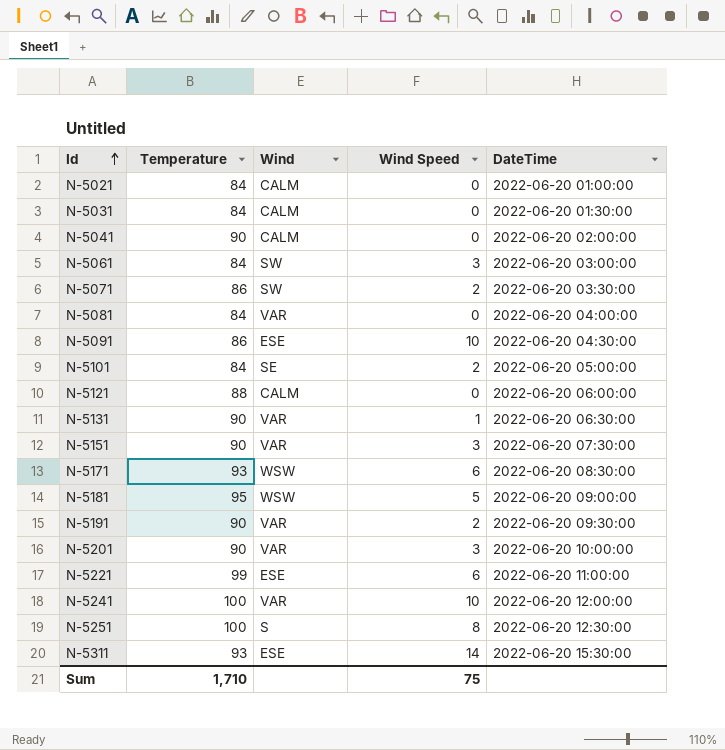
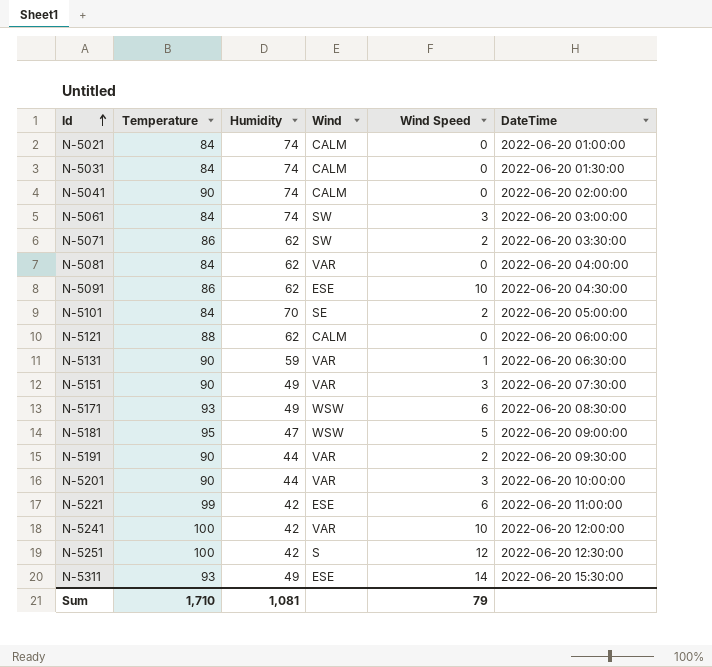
column Humidity | position: none -> 3
N-5251 | Wind Speed: 8 -> 12
Sum | Wind Speed: 75 -> 79

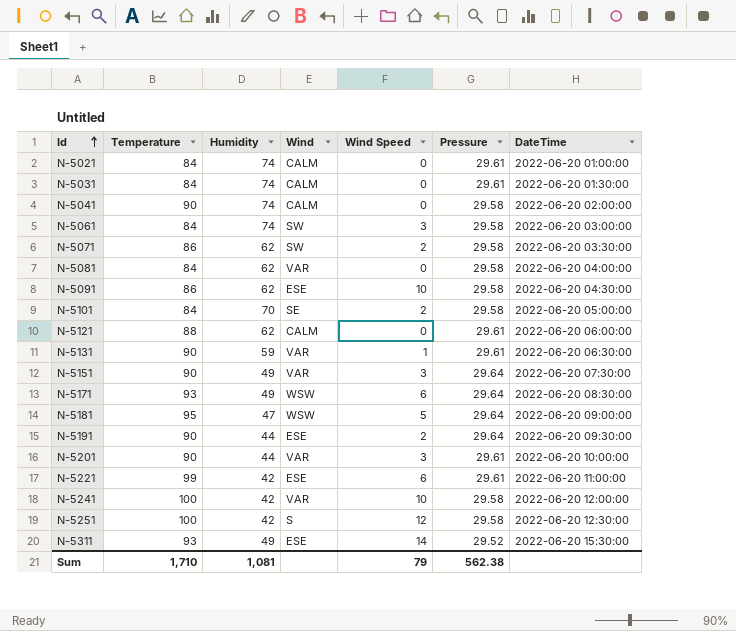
column Pressure | position: none -> 6
N-5191 | Wind: VAR -> ESE

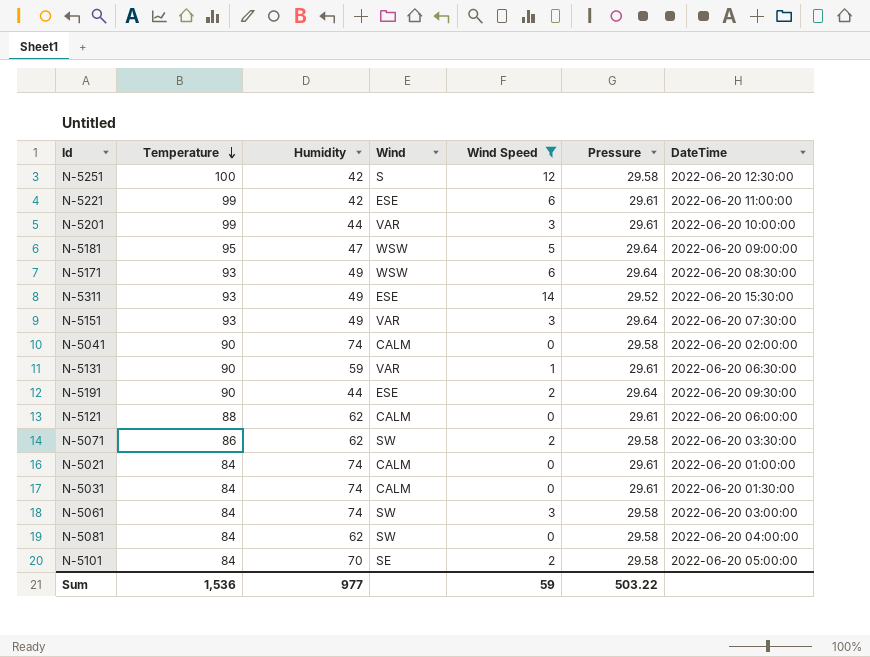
filter: none -> Wind Speed != 10
row order: Id ascending -> Temperature descending
N-5201 | Temperature: 90 -> 99
N-5151 | Temperature: 90 -> 93
N-5081 | Wind: VAR -> SW
Sum | Temperature: 1,710 -> 1,536
Sum | Humidity: 1,081 -> 977
Sum | Wind Speed: 79 -> 59
Sum | Pressure: 562.38 -> 503.22

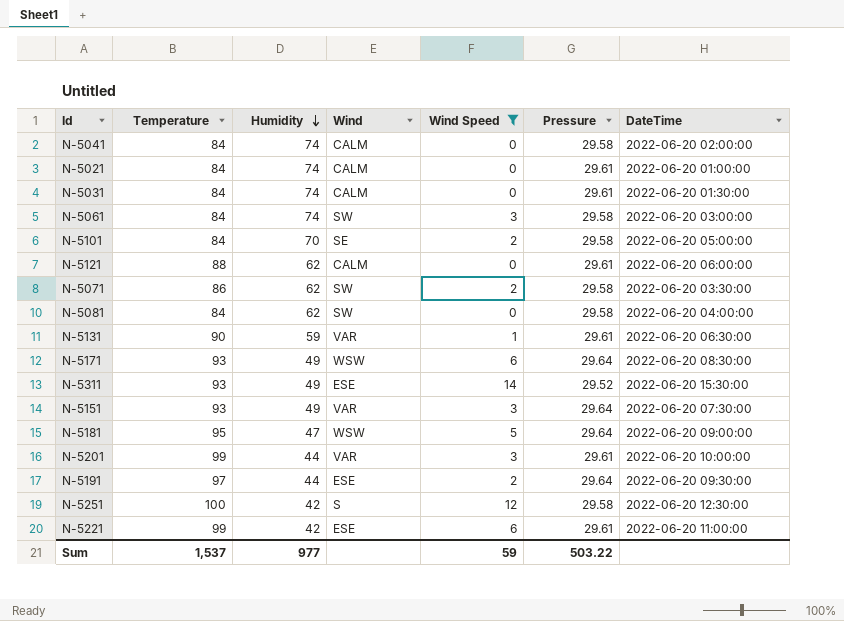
row order: Temperature descending -> Humidity descending
N-5041 | Temperature: 90 -> 84
N-5191 | Temperature: 90 -> 97
Sum | Temperature: 1,536 -> 1,537

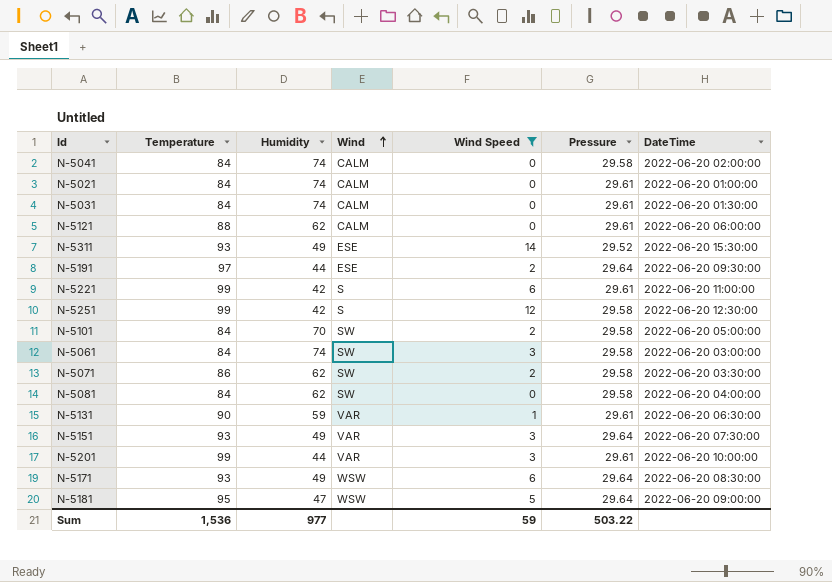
row order: Humidity descending -> Wind ascending
N-5221 | Wind: ESE -> S
N-5251 | Temperature: 100 -> 99
N-5101 | Wind: SE -> SW
Sum | Temperature: 1,537 -> 1,536

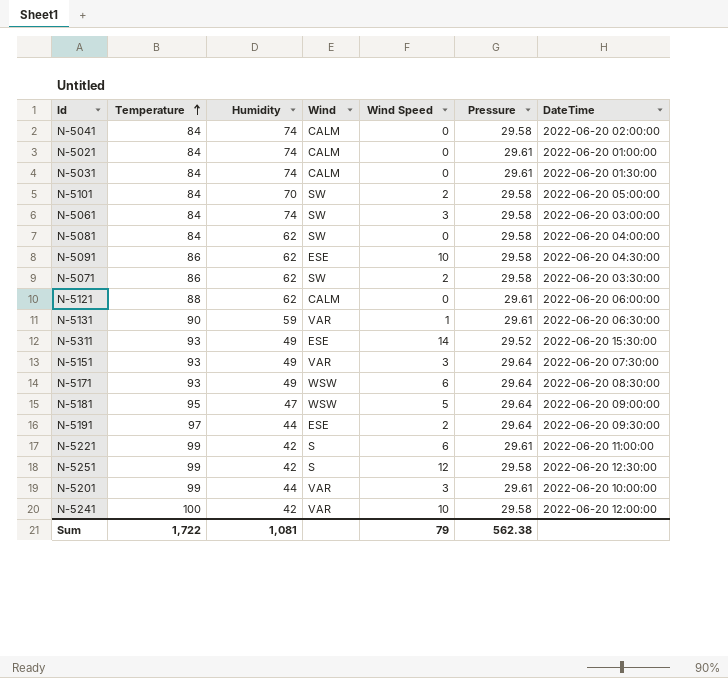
filter: Wind Speed != 10 -> none
row order: Wind ascending -> Temperature ascending
Sum | Temperature: 1,536 -> 1,722
Sum | Humidity: 977 -> 1,081
Sum | Wind Speed: 59 -> 79
Sum | Pressure: 503.22 -> 562.38

